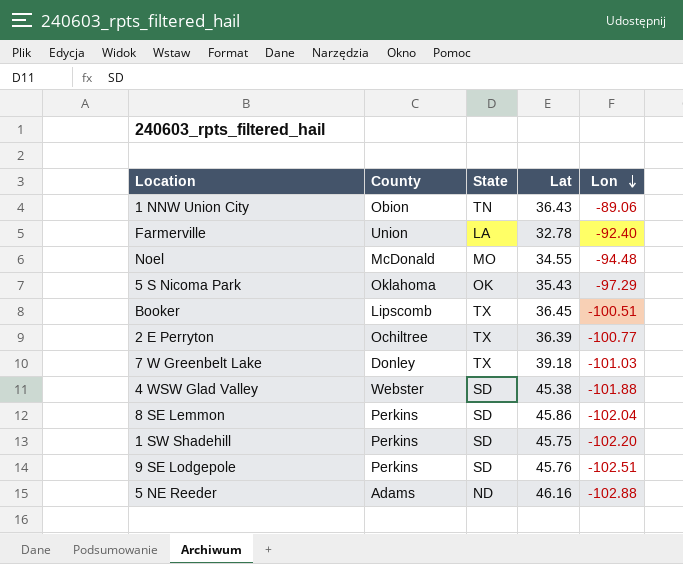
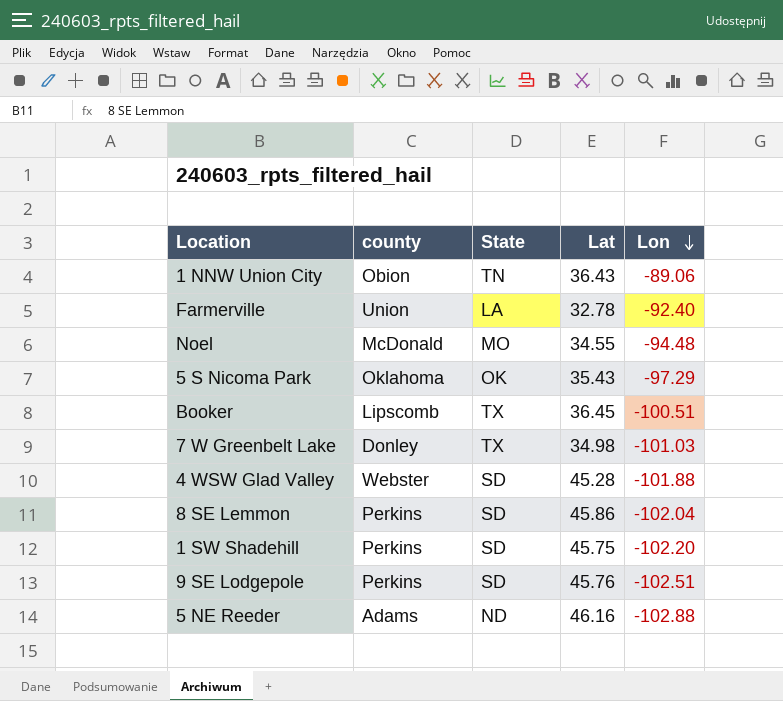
column name: County -> county
row 2 E Perryton: Ochiltree | TX | 36.39 | -100.77 -> none
7 W Greenbelt Lake | Lat: 39.18 -> 34.98
4 WSW Glad Valley | Lat: 45.38 -> 45.28

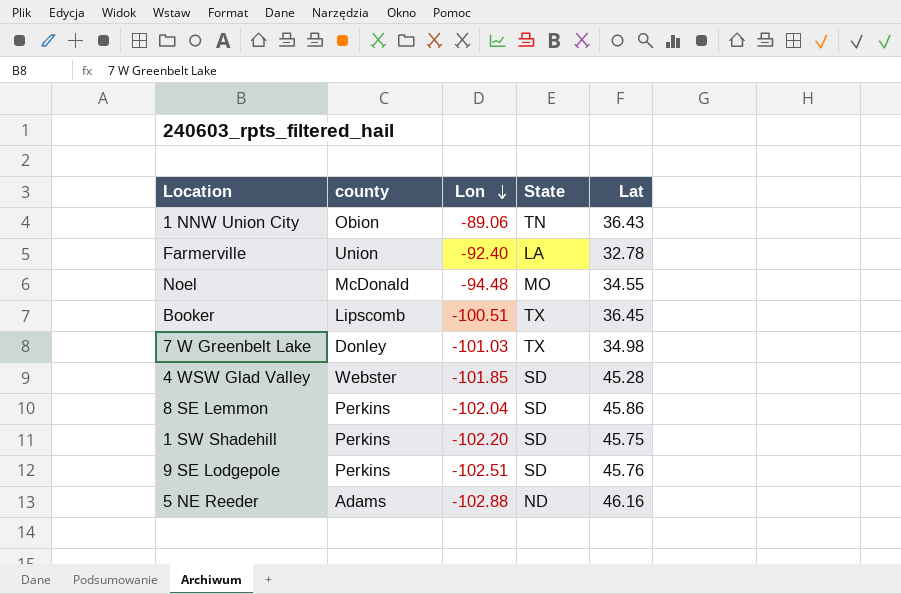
column Lon | position: 5 -> 3
row 5 S Nicoma Park: Oklahoma | OK | 35.43 | -97.29 -> none
4 WSW Glad Valley | Lon: -101.88 -> -101.85

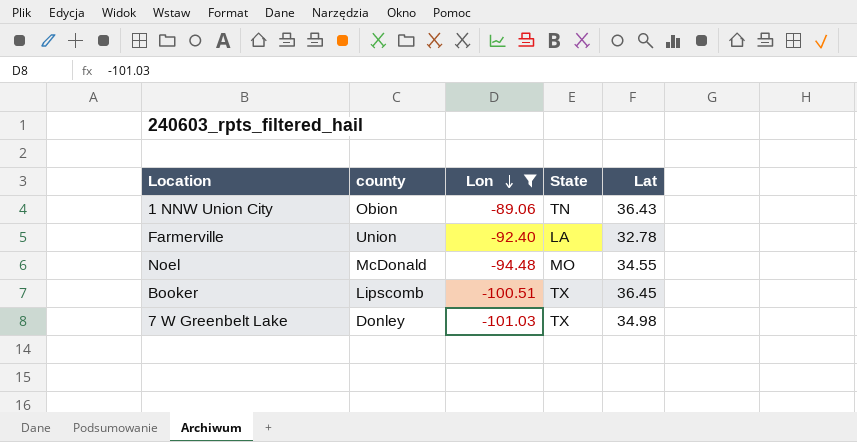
filter: none -> Lon >= -101.03

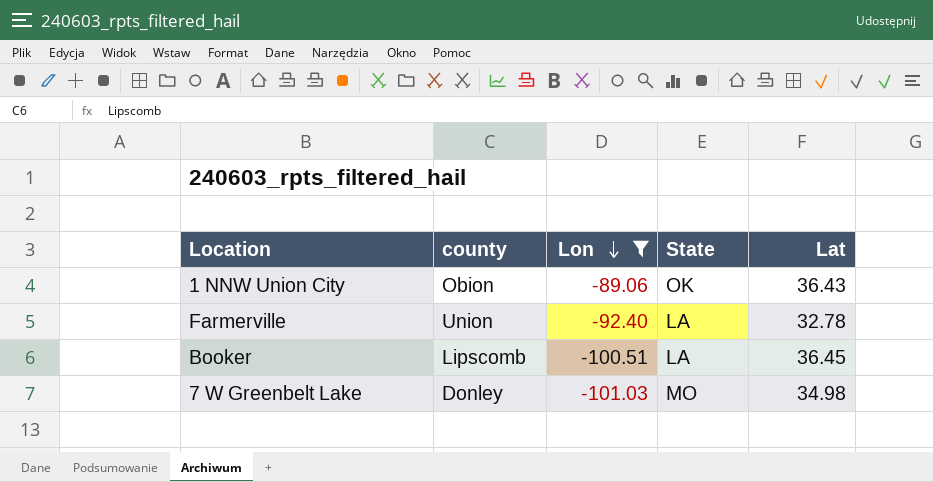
row Noel: McDonald | -94.48 | MO | 34.55 -> none
1 NNW Union City | State: TN -> OK
Booker | State: TX -> LA
7 W Greenbelt Lake | State: TX -> MO

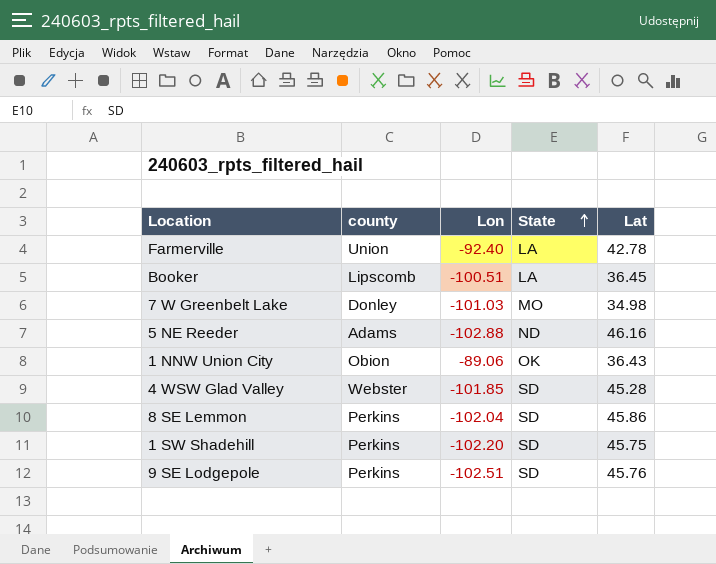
filter: Lon >= -101.03 -> none
row order: Lon descending -> State ascending
Farmerville | Lat: 32.78 -> 42.78

